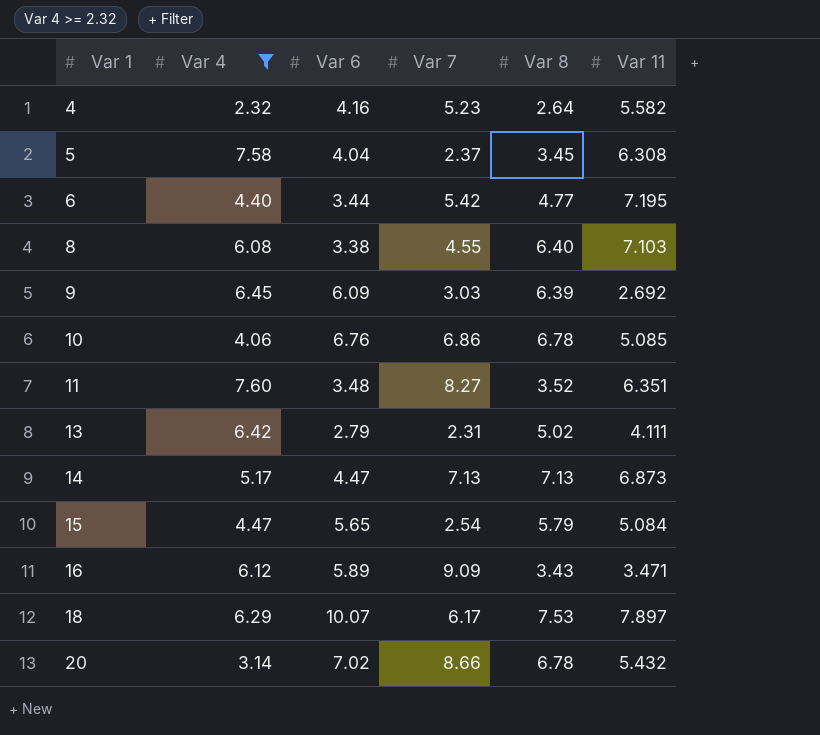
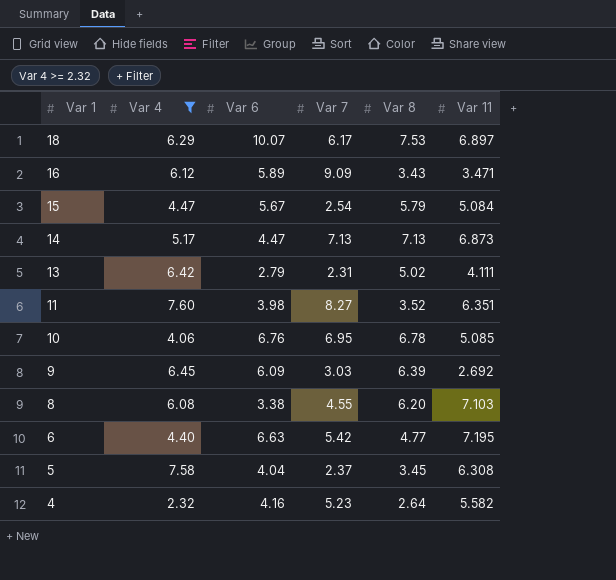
row order: Var 1 ascending -> Var 1 descending
row 20: 3.14 | 7.02 | 8.66 | 6.78 | 5.432 -> none
18 | Var 11: 7.897 -> 6.897
15 | Var 6: 5.65 -> 5.67
11 | Var 6: 3.48 -> 3.98
10 | Var 7: 6.86 -> 6.95
8 | Var 8: 6.40 -> 6.20
6 | Var 6: 3.44 -> 6.63

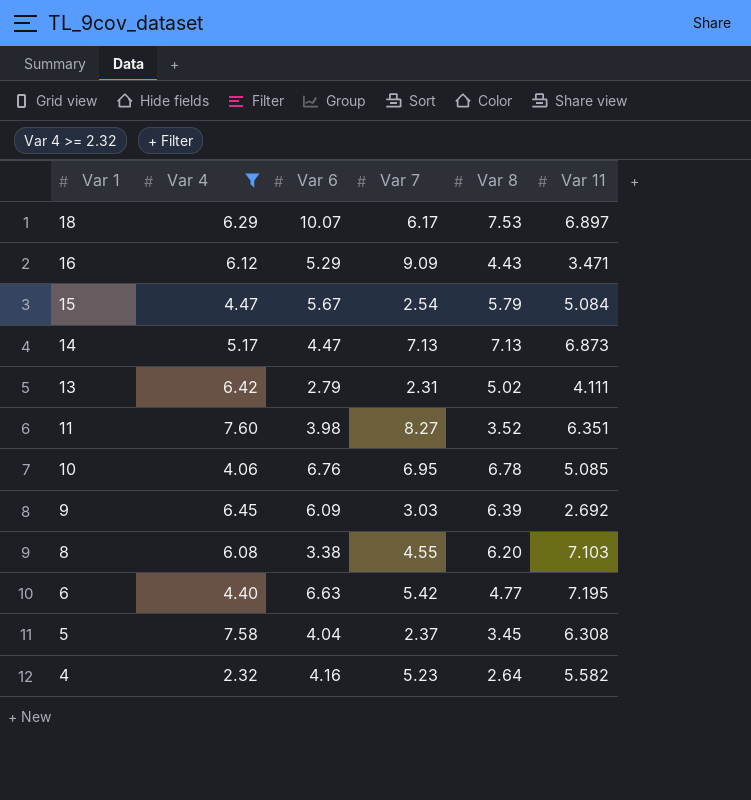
16 | Var 6: 5.89 -> 5.29
16 | Var 8: 3.43 -> 4.43

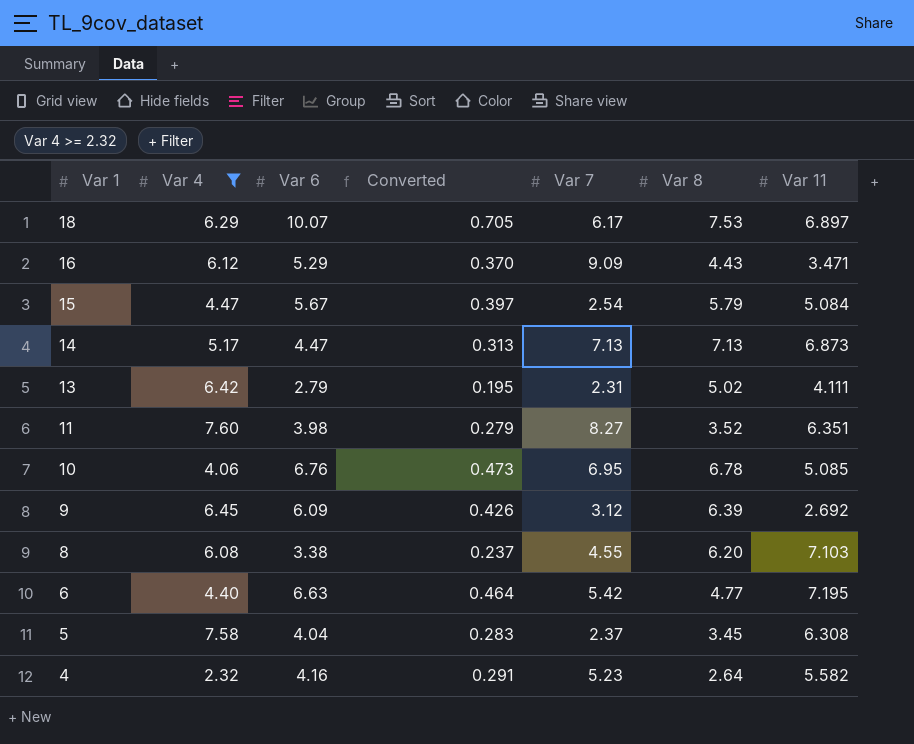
column Converted | formula: none -> [Var 6] * 0.07
9 | Var 7: 3.03 -> 3.12

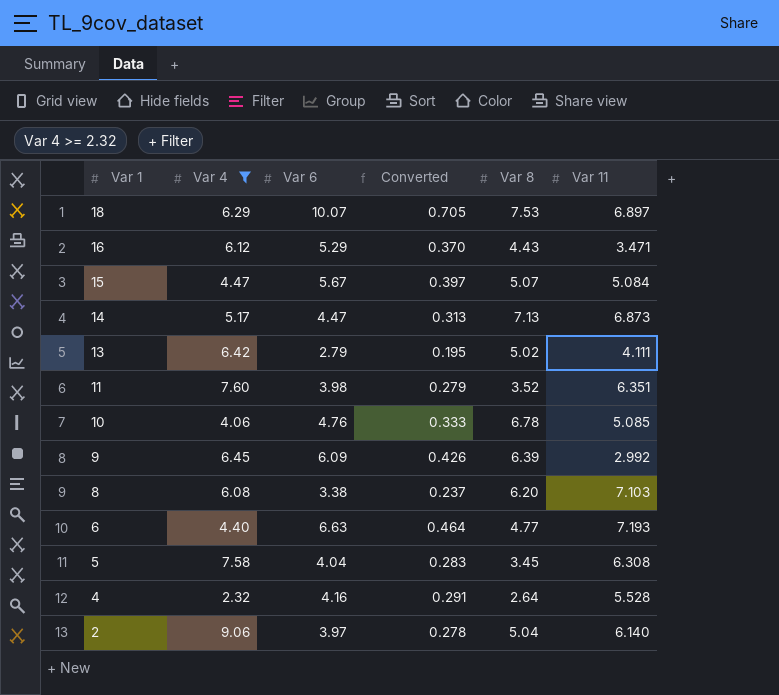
column Var 7 | position: 5 -> none
15 | Var 8: 5.79 -> 5.07
10 | Var 6: 6.76 -> 4.76
10 | Converted: 0.473 -> 0.333
9 | Var 11: 2.692 -> 2.992
6 | Var 11: 7.195 -> 7.193
4 | Var 11: 5.582 -> 5.528
row 2: none -> 9.06 | 3.97 | 0.278 | 5.04 | 6.140

